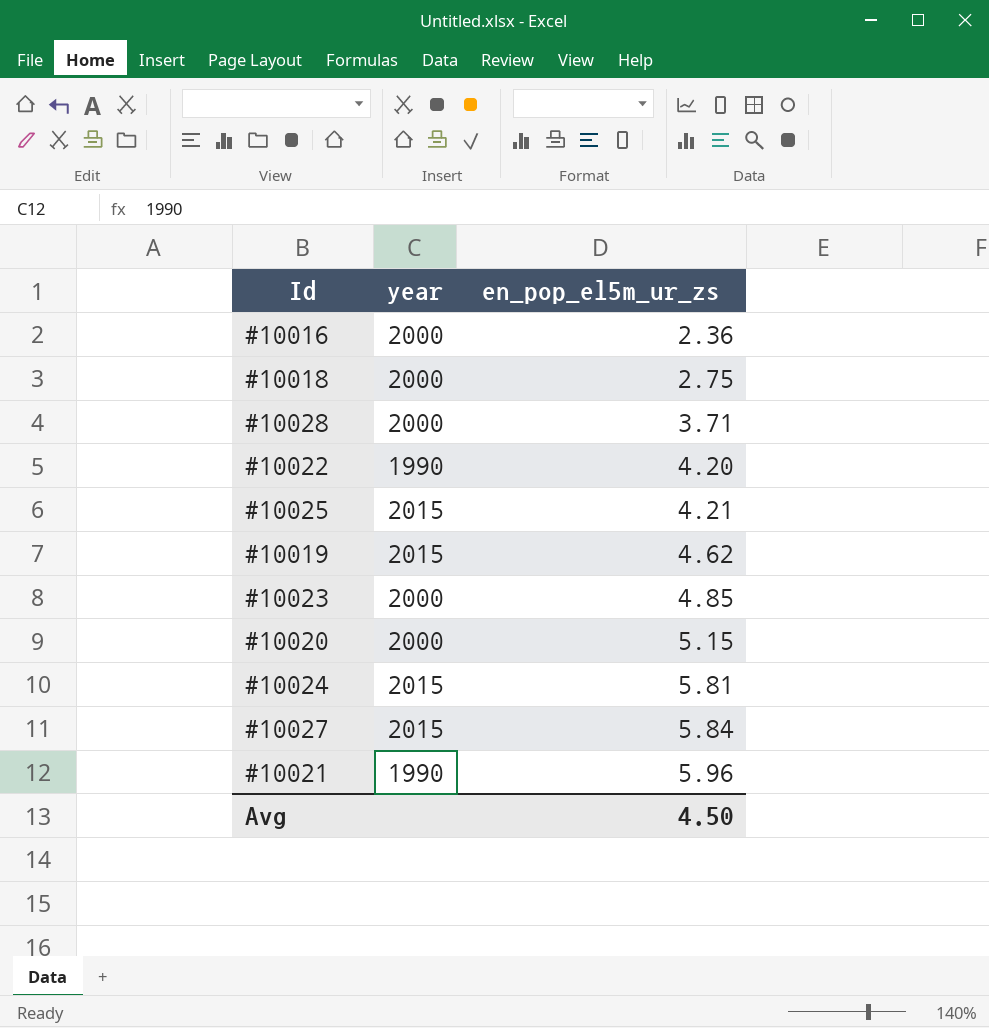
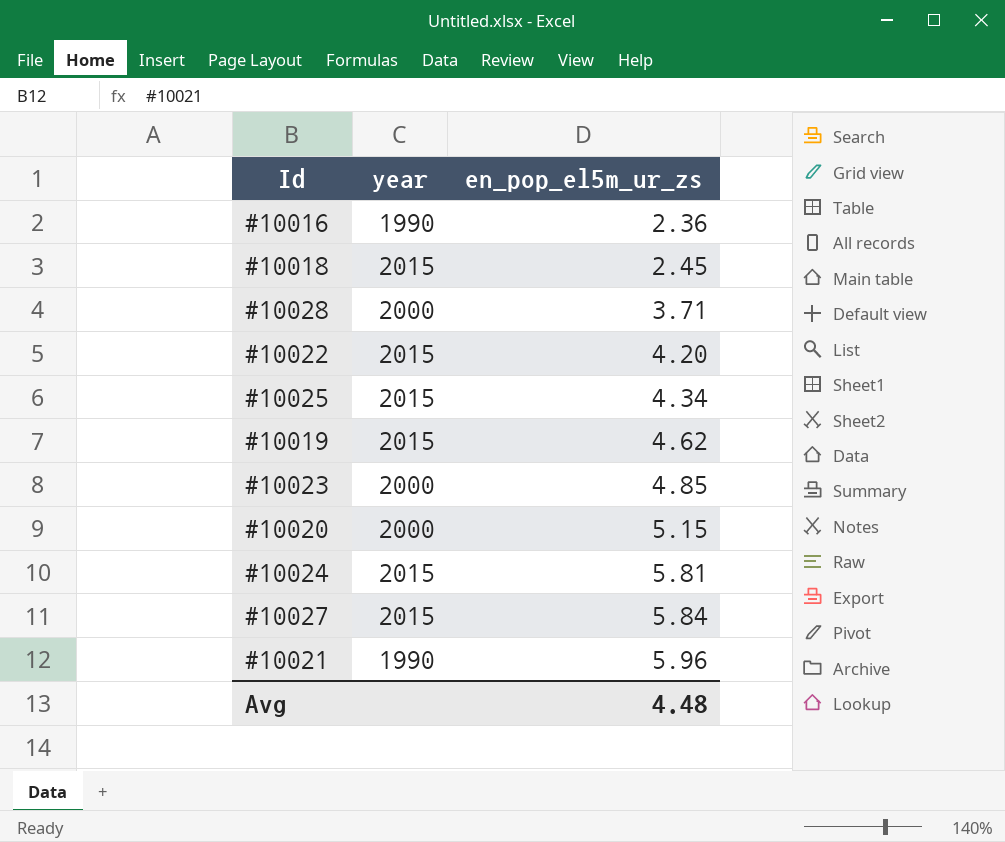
#10016 | year: 2000 -> 1990
#10018 | year: 2000 -> 2015
#10018 | en_pop_el5m_ur_zs: 2.75 -> 2.45
#10022 | year: 1990 -> 2015
#10025 | en_pop_el5m_ur_zs: 4.21 -> 4.34
Avg | en_pop_el5m_ur_zs: 4.50 -> 4.48

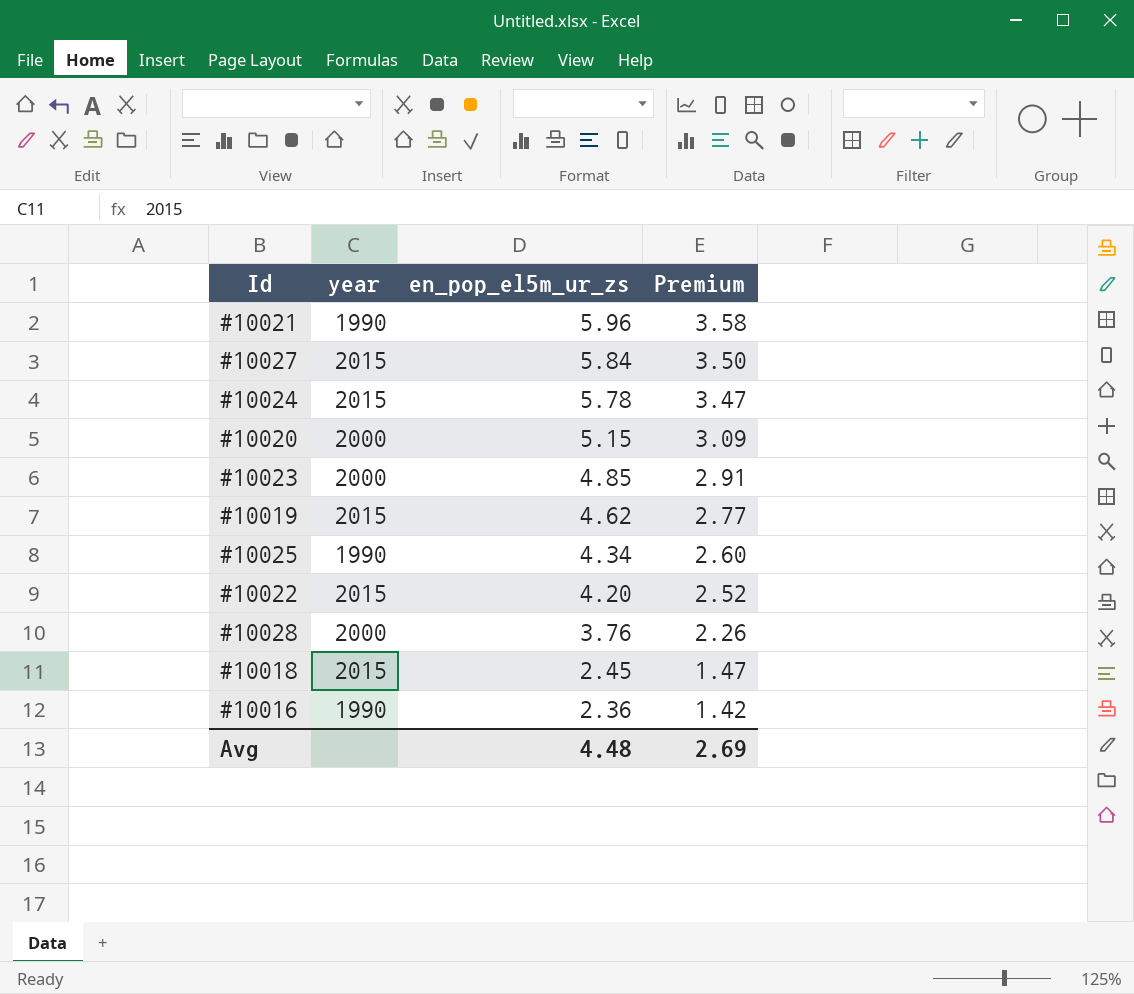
row order: en_pop_el5m_ur_zs ascending -> en_pop_el5m_ur_zs descending
column Premium | formula: none -> [en_pop_el5m_ur_zs] * 0.6
#10024 | en_pop_el5m_ur_zs: 5.81 -> 5.78
#10025 | year: 2015 -> 1990
#10028 | en_pop_el5m_ur_zs: 3.71 -> 3.76

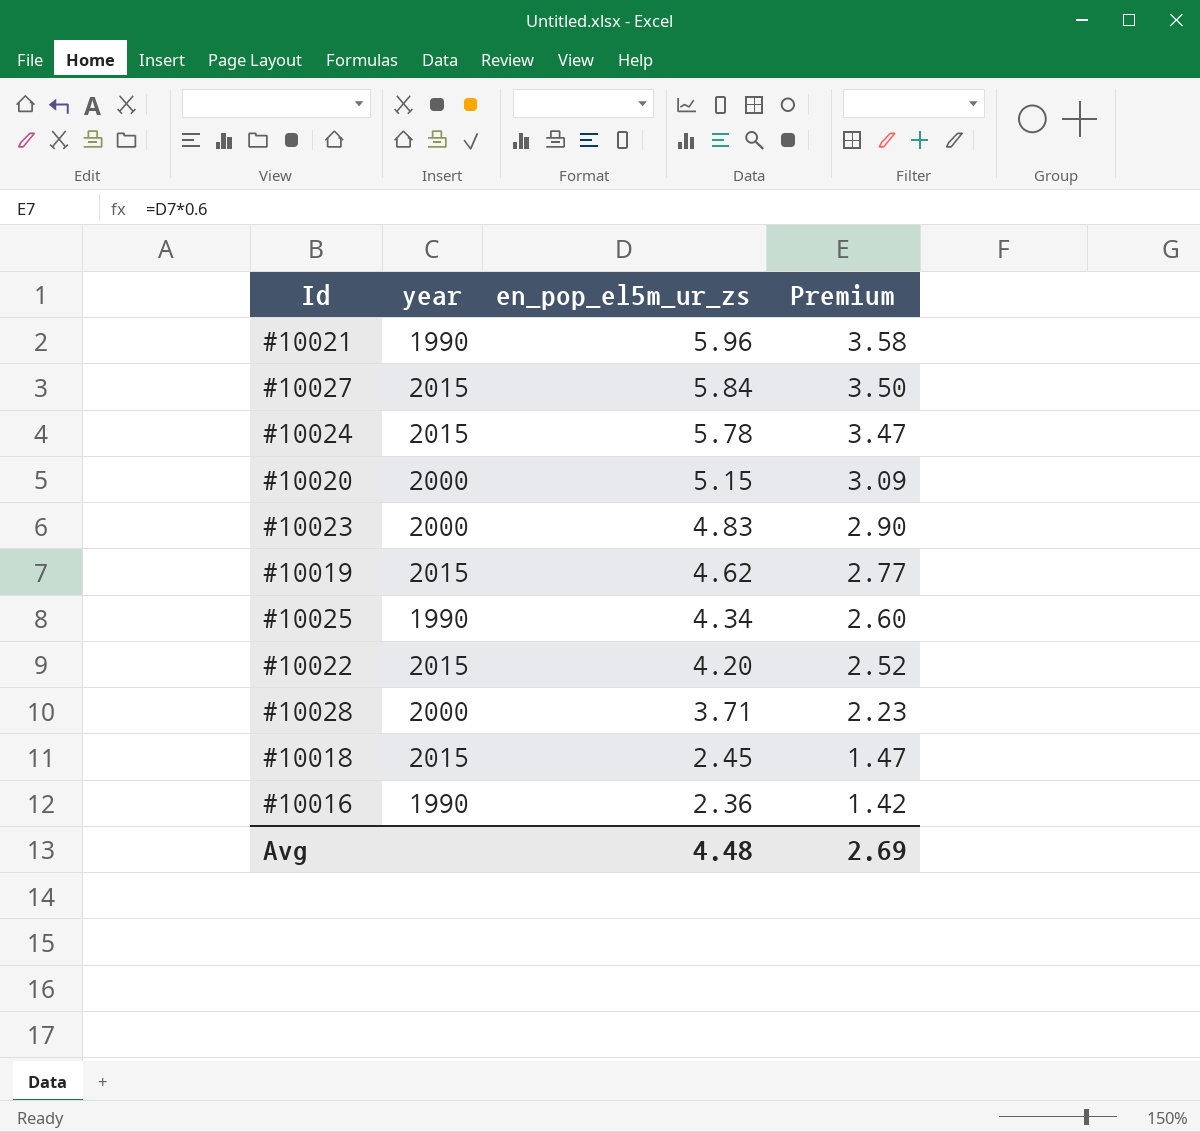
#10023 | en_pop_el5m_ur_zs: 4.85 -> 4.83
#10023 | Premium: 2.91 -> 2.90
#10028 | en_pop_el5m_ur_zs: 3.76 -> 3.71
#10028 | Premium: 2.26 -> 2.23

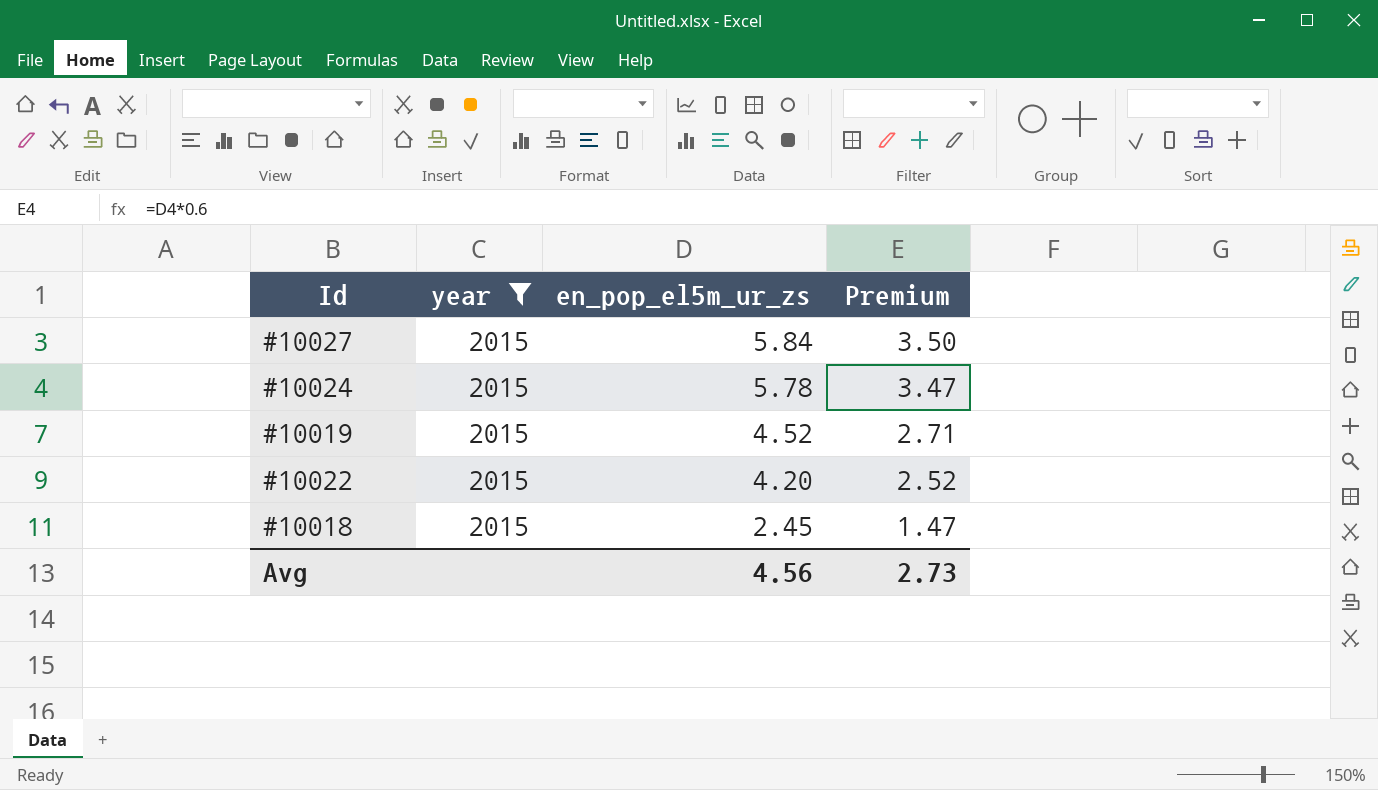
filter: none -> year = 2015
#10019 | en_pop_el5m_ur_zs: 4.62 -> 4.52
#10019 | Premium: 2.77 -> 2.71
Avg | en_pop_el5m_ur_zs: 4.48 -> 4.56
Avg | Premium: 2.69 -> 2.73

